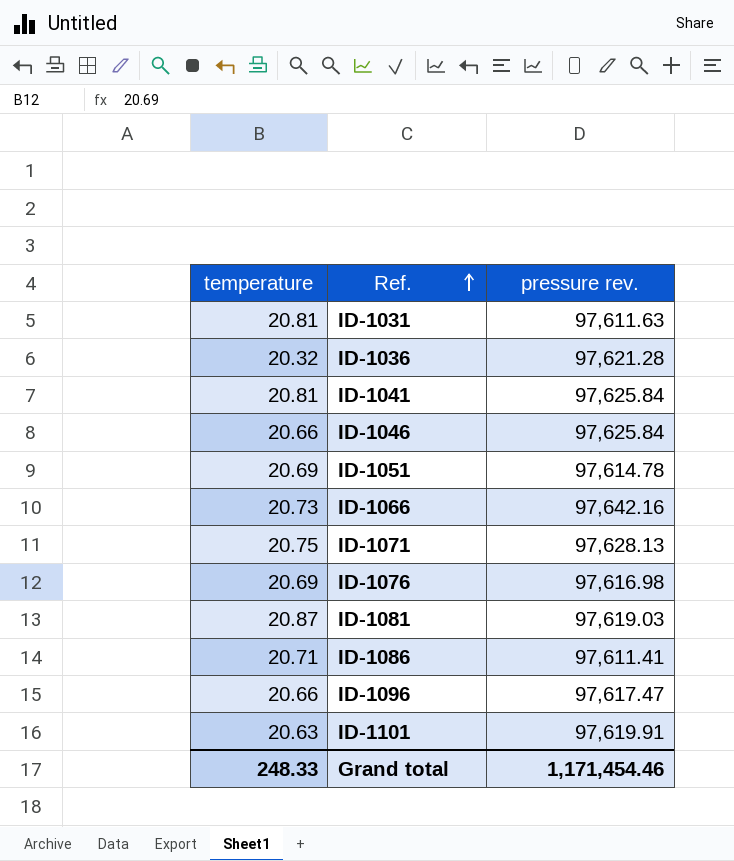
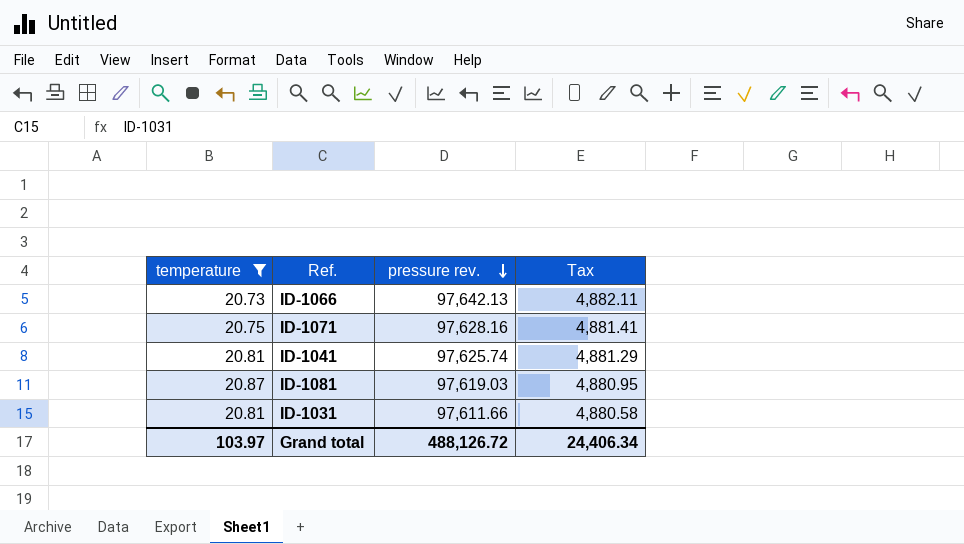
filter: none -> temperature >= 20.73
row order: Ref. ascending -> pressure rev. descending
column Tax | formula: none -> [pressure rev.] * 0.05
ID-1066 | pressure rev.: 97,642.16 -> 97,642.13
ID-1071 | pressure rev.: 97,628.13 -> 97,628.16
ID-1041 | pressure rev.: 97,625.84 -> 97,625.74
ID-1031 | pressure rev.: 97,611.63 -> 97,611.66
Grand total | temperature: 248.33 -> 103.97
Grand total | pressure rev.: 1,171,454.46 -> 488,126.72

